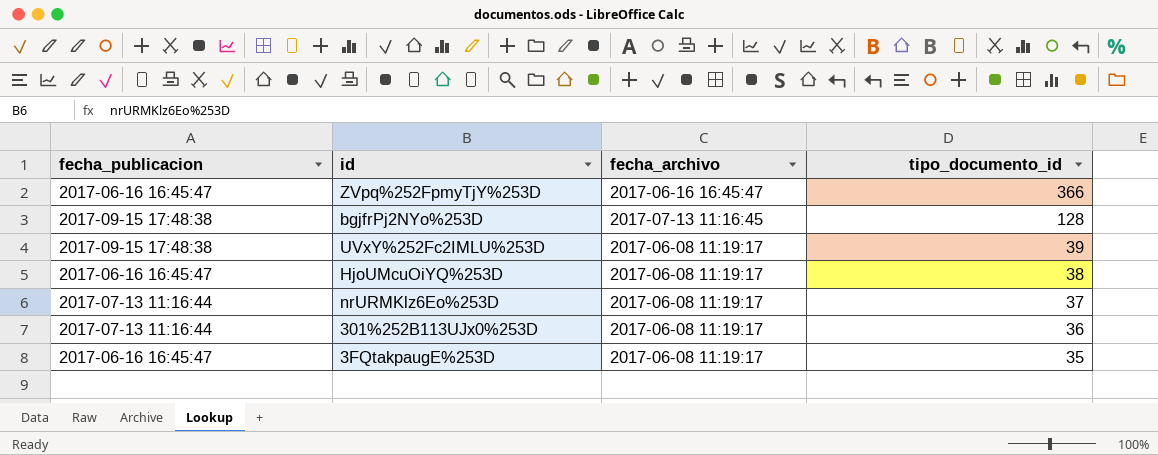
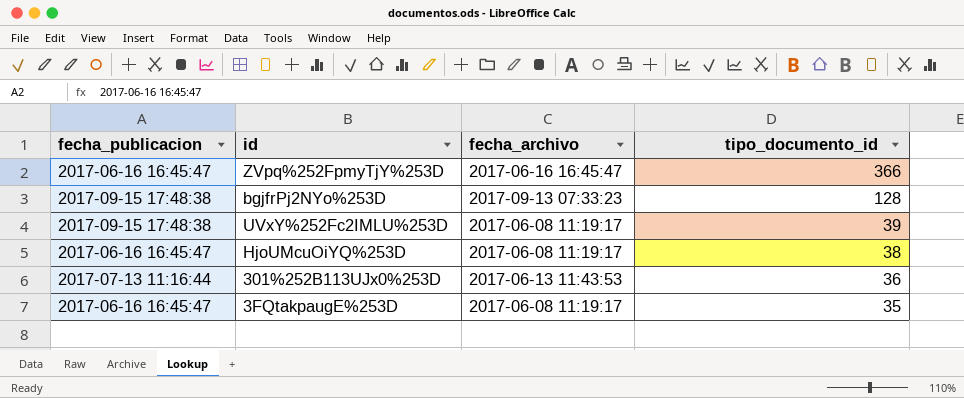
row nrURMKlz6Eo%253D: 2017-07-13 11:16:44 | 2017-06-08 11:19:17 | 37 -> none
bgjfrPj2NYo%253D | fecha_archivo: 2017-07-13 11:16:45 -> 2017-09-13 07:33:23
301%252B113UJx0%253D | fecha_archivo: 2017-06-08 11:19:17 -> 2017-06-13 11:43:53

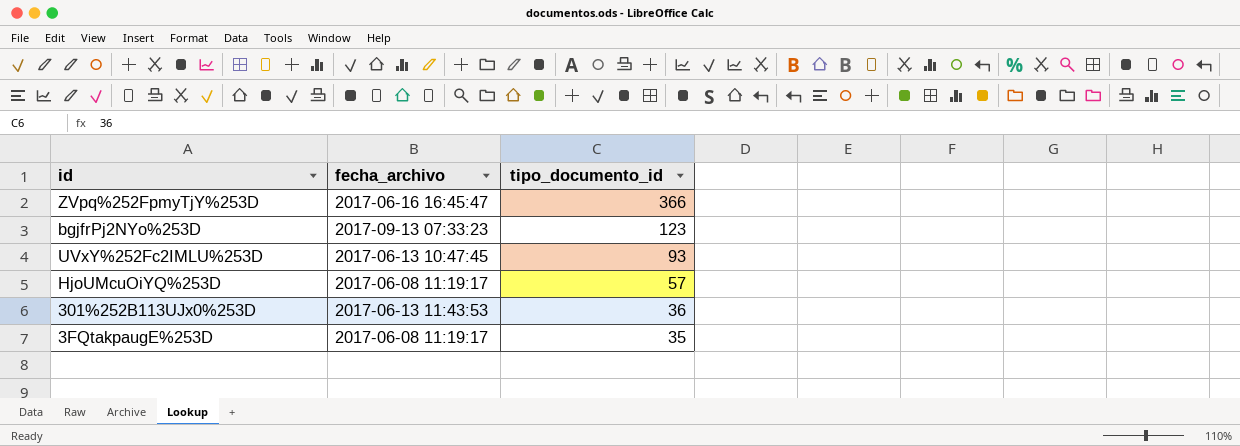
column fecha_publicacion | position: 1 -> none
bgjfrPj2NYo%253D | tipo_documento_id: 128 -> 123
UVxY%252Fc2IMLU%253D | fecha_archivo: 2017-06-08 11:19:17 -> 2017-06-13 10:47:45
UVxY%252Fc2IMLU%253D | tipo_documento_id: 39 -> 93
HjoUMcuOiYQ%253D | tipo_documento_id: 38 -> 57

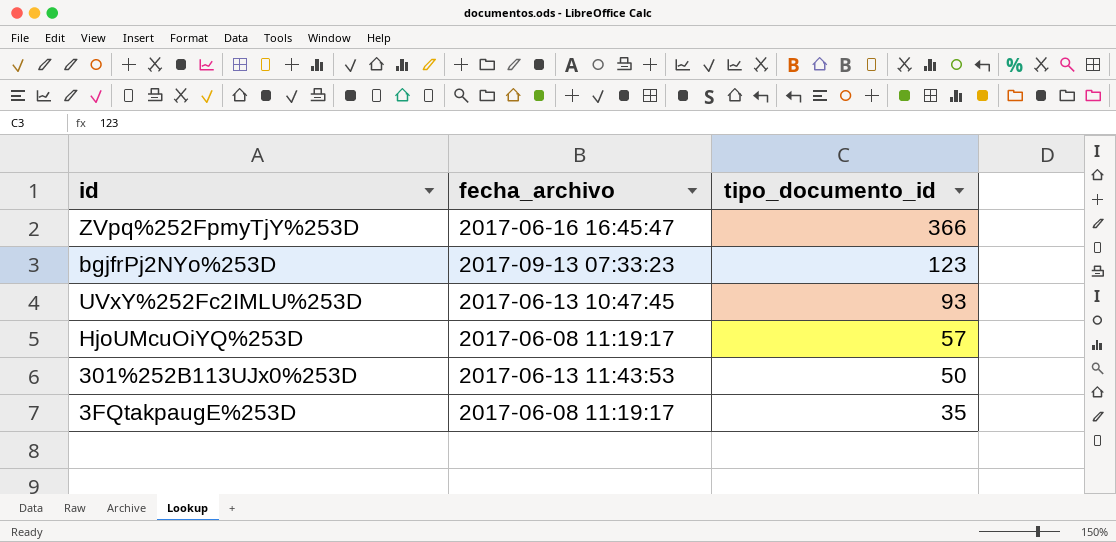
301%252B113UJx0%253D | tipo_documento_id: 36 -> 50

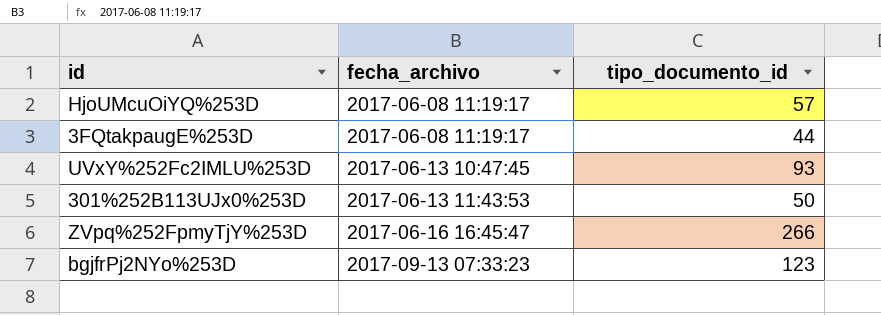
row order: tipo_documento_id descending -> fecha_archivo ascending
3FQtakpaugE%253D | tipo_documento_id: 35 -> 44
ZVpq%252FpmyTjY%253D | tipo_documento_id: 366 -> 266

